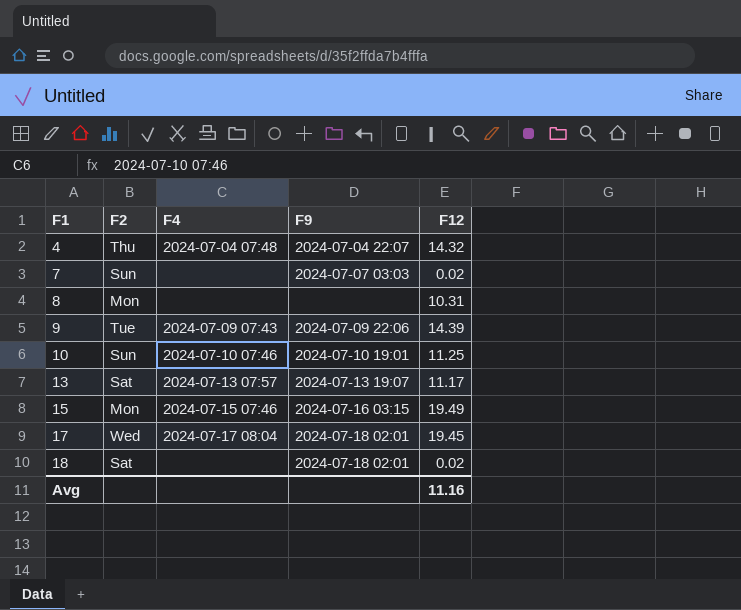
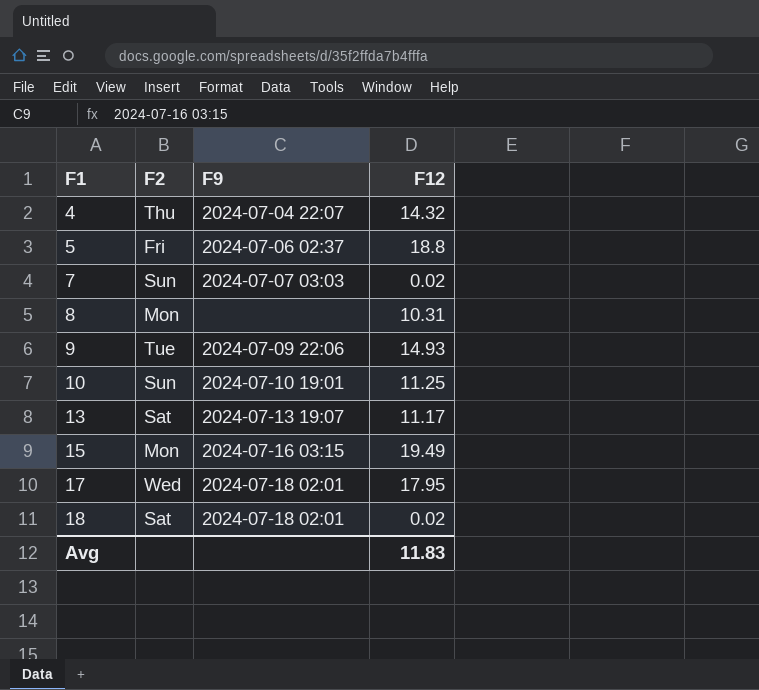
column F4 | position: 3 -> none
row 5: none -> Fri | 2024-07-06 02:37 | 18.8
9 | F12: 14.39 -> 14.93
17 | F12: 19.45 -> 17.95
Avg | F12: 11.16 -> 11.83

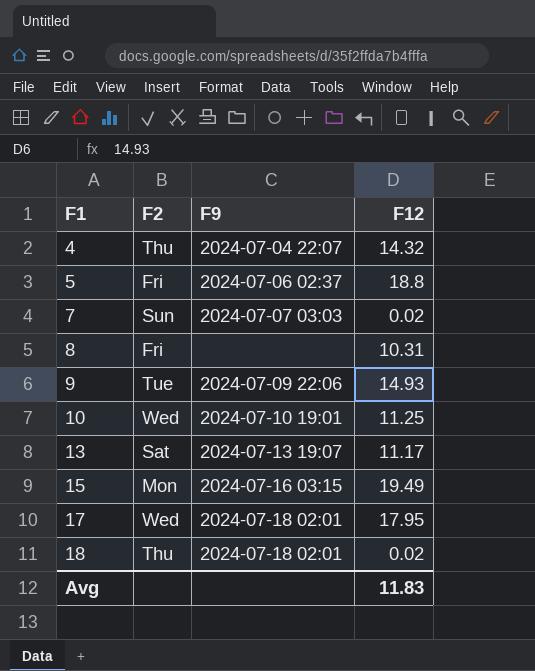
8 | F2: Mon -> Fri
10 | F2: Sun -> Wed
18 | F2: Sat -> Thu

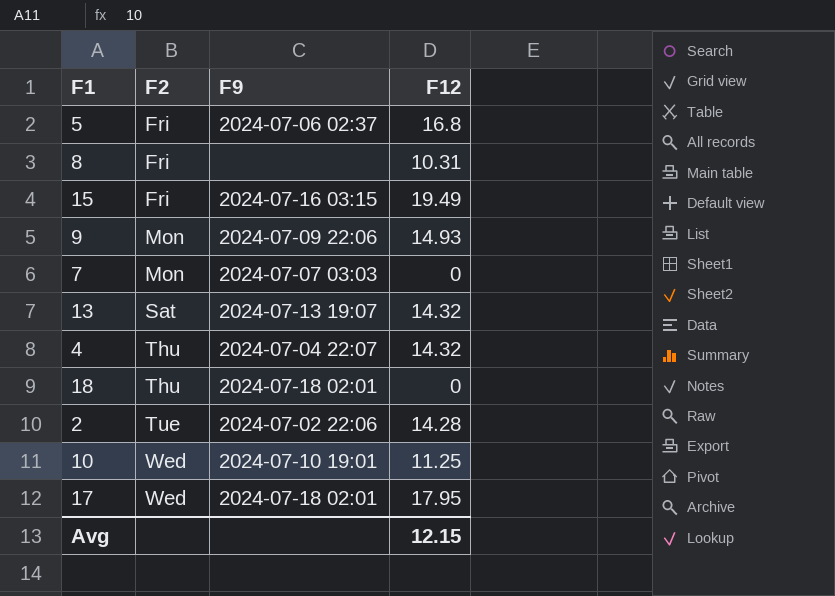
row order: F1 ascending -> F2 ascending
5 | F12: 18.8 -> 16.8
15 | F2: Mon -> Fri
9 | F2: Tue -> Mon
7 | F2: Sun -> Mon
7 | F12: 0.02 -> 0
13 | F12: 11.17 -> 14.32
18 | F12: 0.02 -> 0
row 2: none -> Tue | 2024-07-02 22:06 | 14.28
Avg | F12: 11.83 -> 12.15

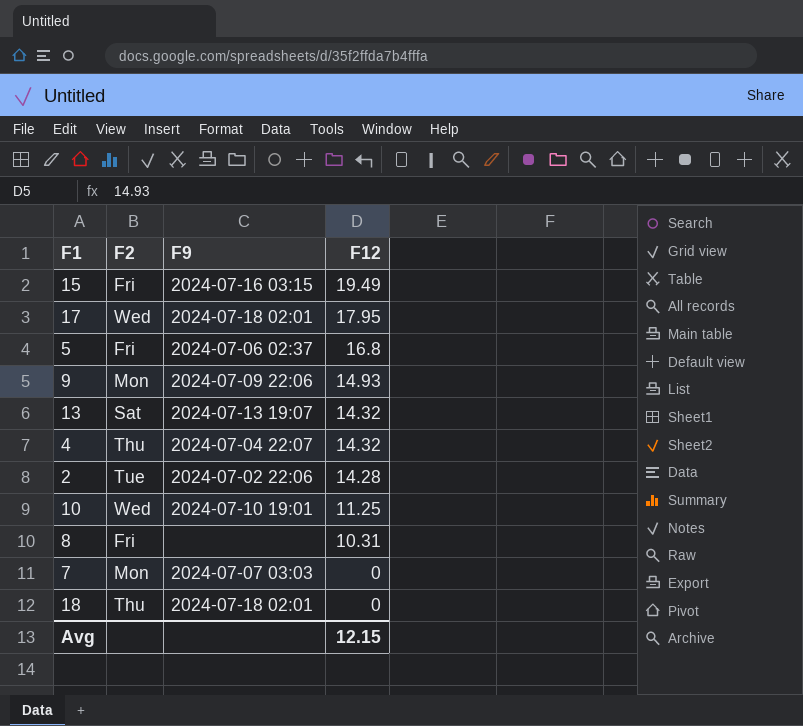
row order: F2 ascending -> F12 descending

